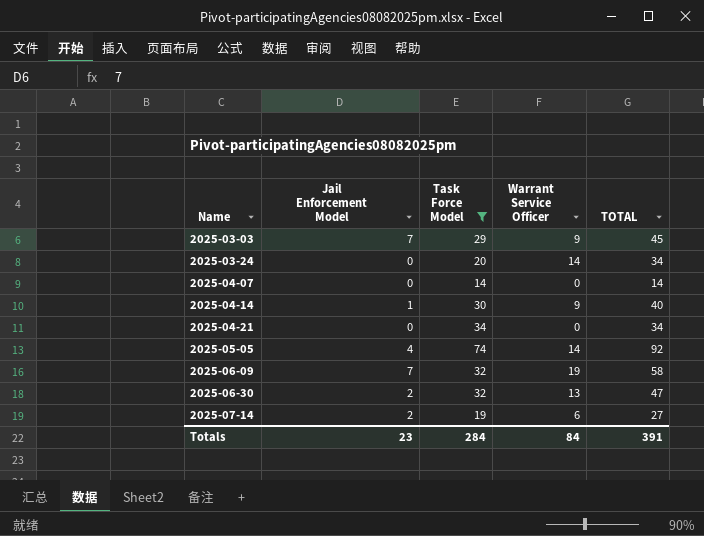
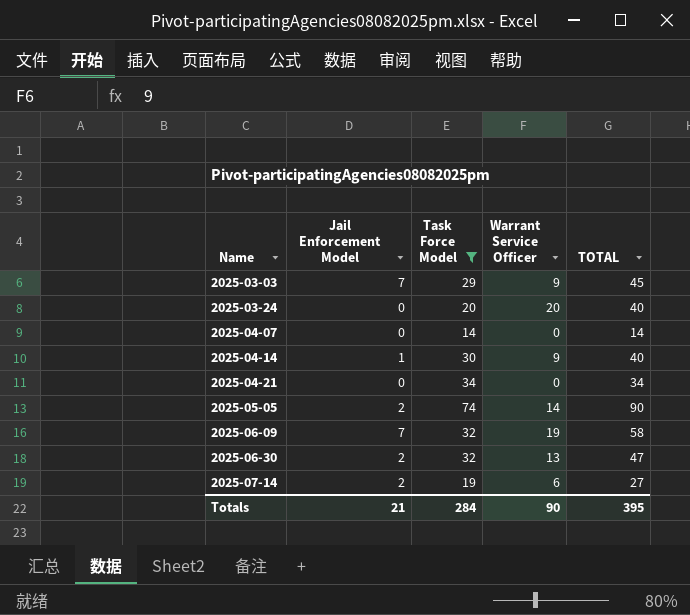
2025-03-24 | Warrant Service Officer: 14 -> 20
2025-03-24 | TOTAL: 34 -> 40
2025-05-05 | Jail Enforcement Model: 4 -> 2
2025-05-05 | TOTAL: 92 -> 90
Totals | Jail Enforcement Model: 23 -> 21
Totals | Warrant Service Officer: 84 -> 90
Totals | TOTAL: 391 -> 395

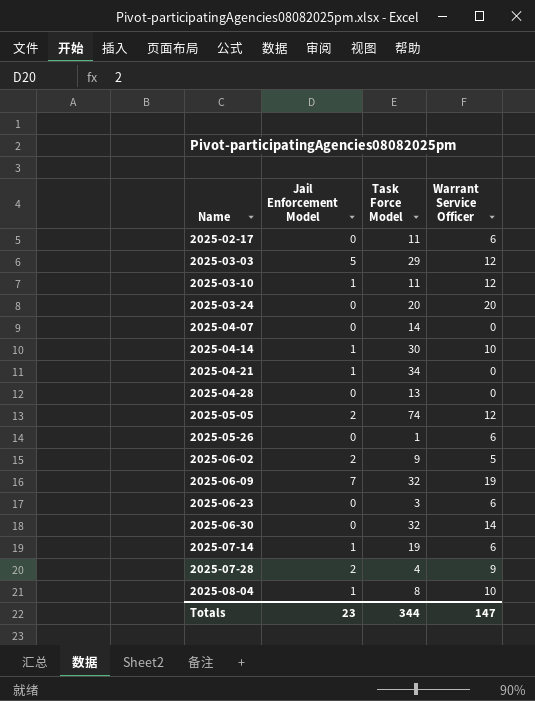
filter: Task Force Model >= 14 -> none
column TOTAL | formula: [Jail Enforcement Model] + [Task Force Model] + [Warrant Service Officer] -> none
2025-03-03 | Jail Enforcement Model: 7 -> 5
2025-03-03 | Warrant Service Officer: 9 -> 12
2025-04-14 | Warrant Service Officer: 9 -> 10
2025-04-21 | Jail Enforcement Model: 0 -> 1
2025-05-05 | Warrant Service Officer: 14 -> 12
2025-06-30 | Jail Enforcement Model: 2 -> 0
2025-06-30 | Warrant Service Officer: 13 -> 14
2025-07-14 | Jail Enforcement Model: 2 -> 1
Totals | Jail Enforcement Model: 21 -> 23
Totals | Task Force Model: 284 -> 344
Totals | Warrant Service Officer: 90 -> 147

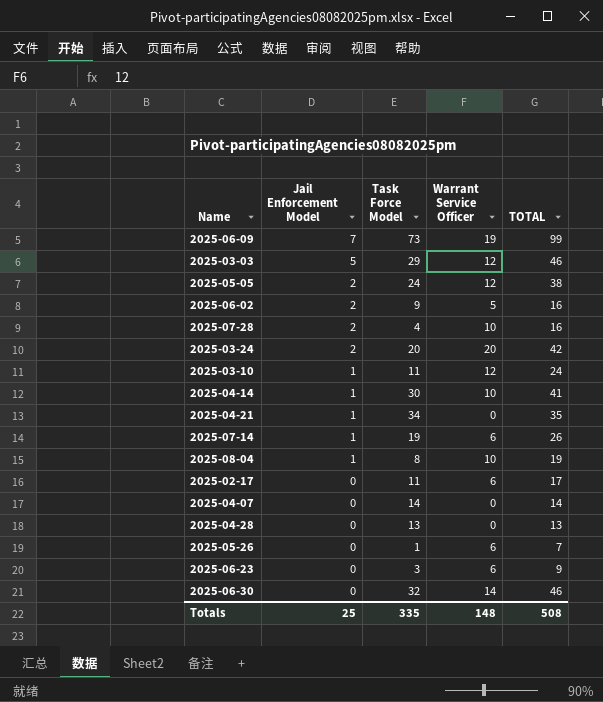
row order: Name ascending -> Jail Enforcement Model descending
column TOTAL | formula: none -> [Jail Enforcement Model] + [Task Force Model] + [Warrant Service Officer]
2025-06-09 | Task Force Model: 32 -> 73
2025-05-05 | Task Force Model: 74 -> 24
2025-07-28 | Warrant Service Officer: 9 -> 10
2025-03-24 | Jail Enforcement Model: 0 -> 2
Totals | Jail Enforcement Model: 23 -> 25
Totals | Task Force Model: 344 -> 335
Totals | Warrant Service Officer: 147 -> 148

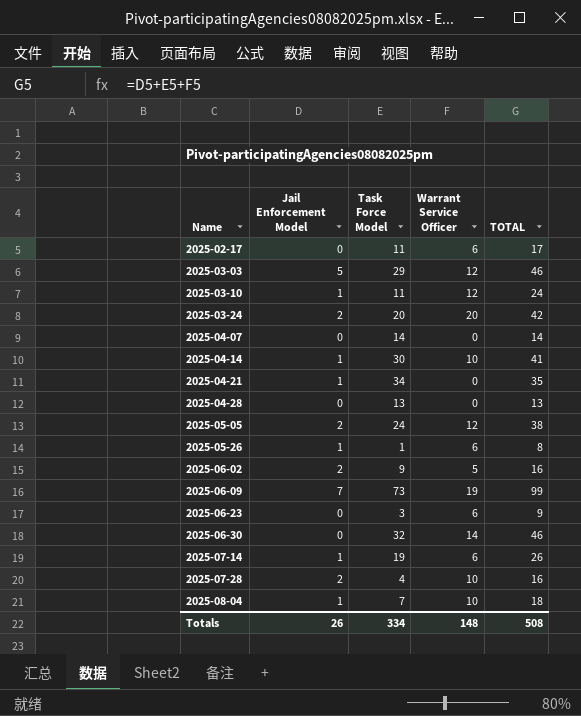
row order: Jail Enforcement Model descending -> Name ascending
2025-05-26 | Jail Enforcement Model: 0 -> 1
2025-05-26 | TOTAL: 7 -> 8
2025-08-04 | Task Force Model: 8 -> 7
2025-08-04 | TOTAL: 19 -> 18
Totals | Jail Enforcement Model: 25 -> 26
Totals | Task Force Model: 335 -> 334

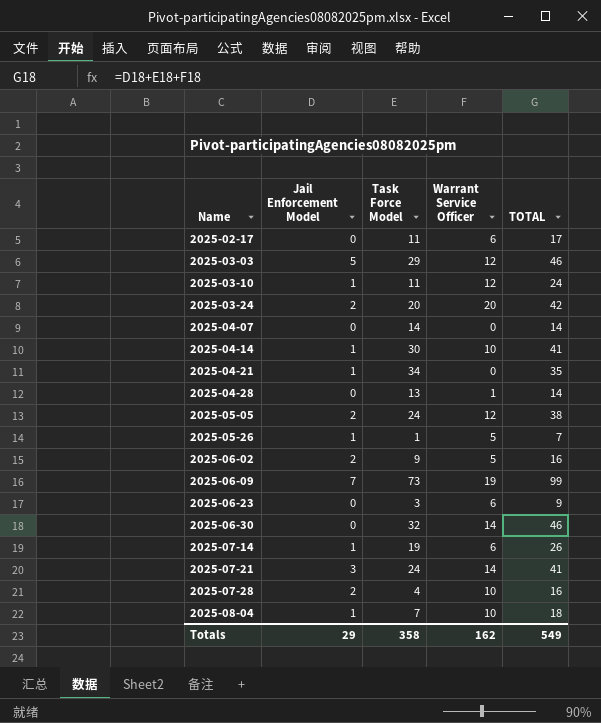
2025-04-28 | Warrant Service Officer: 0 -> 1
2025-04-28 | TOTAL: 13 -> 14
2025-05-26 | Warrant Service Officer: 6 -> 5
2025-05-26 | TOTAL: 8 -> 7
row 2025-07-21: none -> 3 | 24 | 14 | 41
Totals | Jail Enforcement Model: 26 -> 29
Totals | Task Force Model: 334 -> 358
Totals | Warrant Service Officer: 148 -> 162
Totals | TOTAL: 508 -> 549

